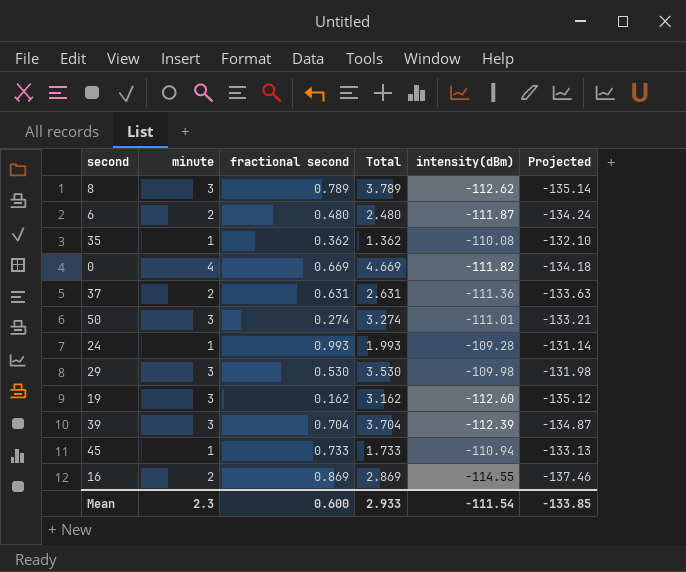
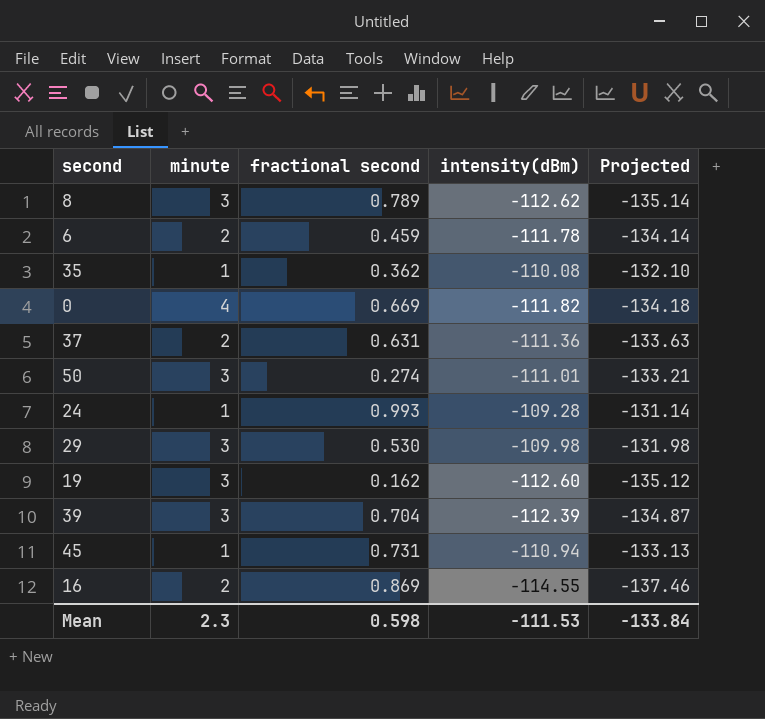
column Total | formula: [minute] + [fractional second] -> none
6 | fractional second: 0.480 -> 0.459
6 | intensity(dBm): -111.87 -> -111.78
6 | Projected: -134.24 -> -134.14
45 | fractional second: 0.733 -> 0.731
Mean | fractional second: 0.600 -> 0.598
Mean | intensity(dBm): -111.54 -> -111.53
Mean | Projected: -133.85 -> -133.84

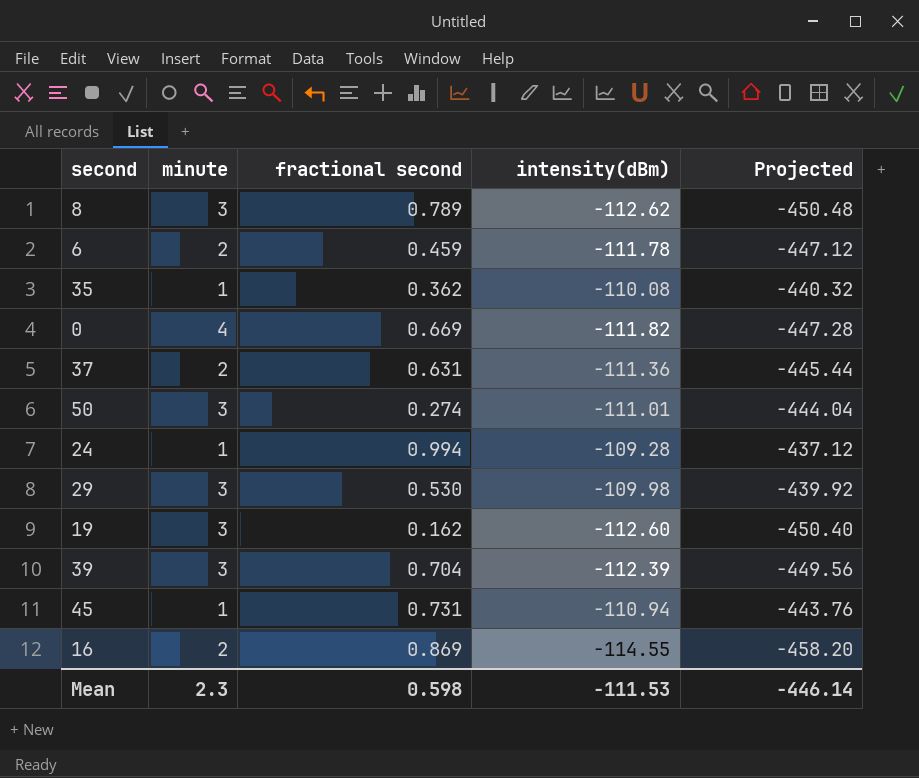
column Projected | formula: [intensity(dBm)] * 1.2 -> [intensity(dBm)] * 4
24 | fractional second: 0.993 -> 0.994
Mean | Projected: -133.84 -> -446.14

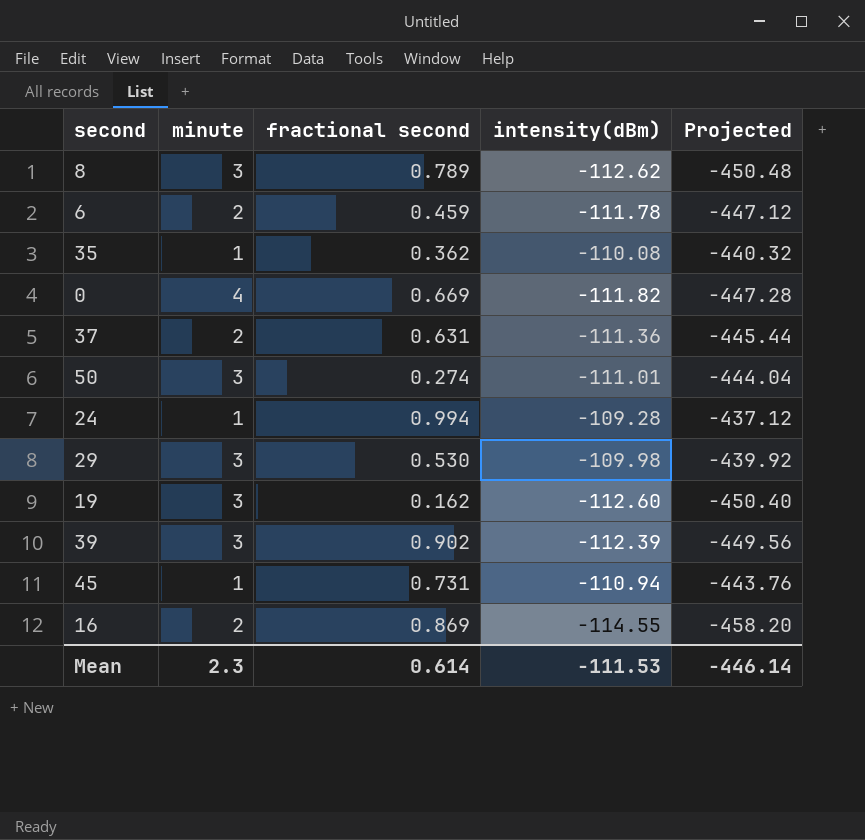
39 | fractional second: 0.704 -> 0.902
Mean | fractional second: 0.598 -> 0.614

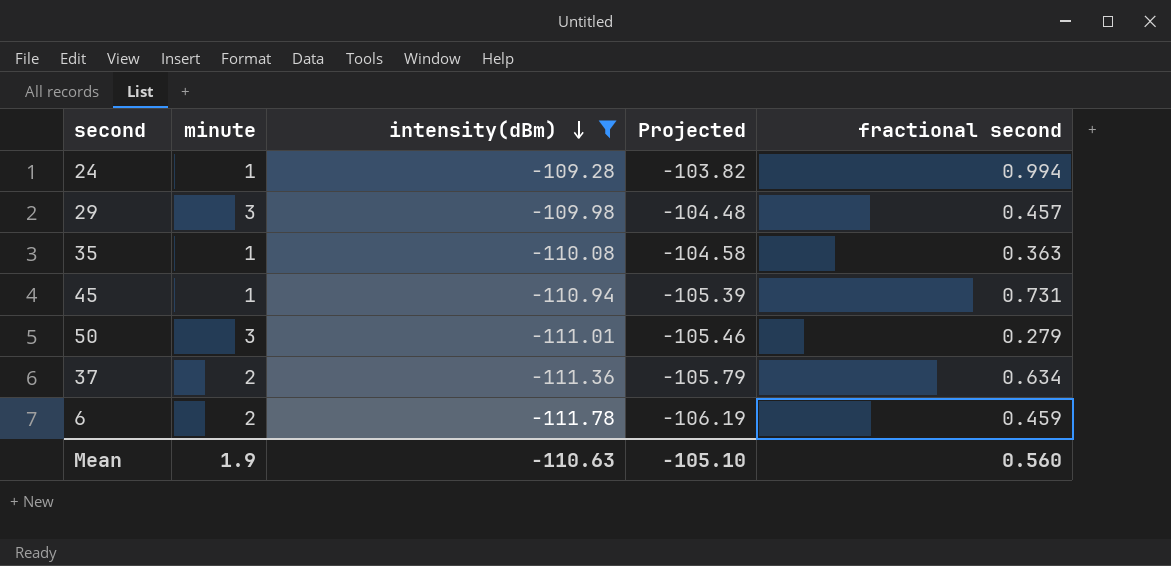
filter: none -> intensity(dBm) >= -111.78
row order: none -> intensity(dBm) descending
column Projected | formula: [intensity(dBm)] * 4 -> [intensity(dBm)] * 0.95
column fractional second | position: 3 -> 5
29 | fractional second: 0.530 -> 0.457
35 | fractional second: 0.362 -> 0.363
50 | fractional second: 0.274 -> 0.279
37 | fractional second: 0.631 -> 0.634
Mean | minute: 2.3 -> 1.9
Mean | intensity(dBm): -111.53 -> -110.63
Mean | Projected: -446.14 -> -105.10
Mean | fractional second: 0.614 -> 0.560

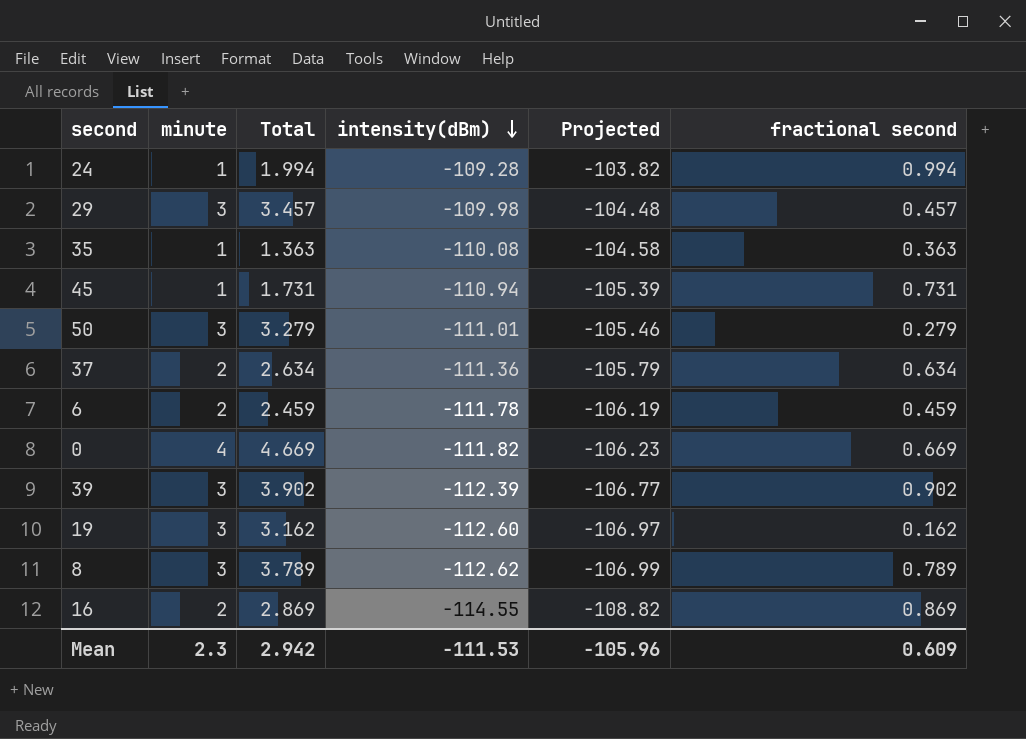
filter: intensity(dBm) >= -111.78 -> none
column Total | formula: none -> [minute] + [fractional second]
Mean | minute: 1.9 -> 2.3
Mean | intensity(dBm): -110.63 -> -111.53
Mean | Projected: -105.10 -> -105.96
Mean | fractional second: 0.560 -> 0.609

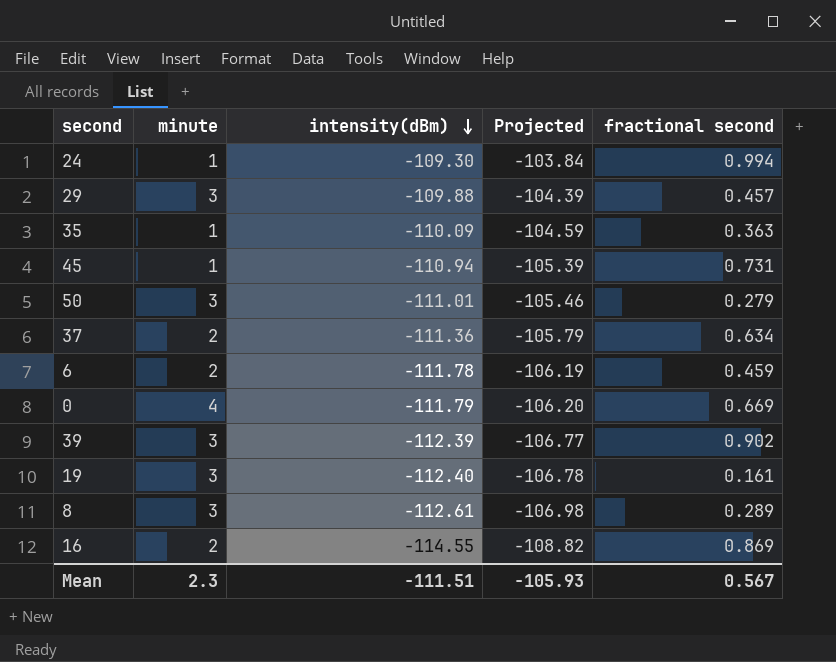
column Total | formula: [minute] + [fractional second] -> none
24 | intensity(dBm): -109.28 -> -109.30
24 | Projected: -103.82 -> -103.84
29 | intensity(dBm): -109.98 -> -109.88
29 | Projected: -104.48 -> -104.39
35 | intensity(dBm): -110.08 -> -110.09
35 | Projected: -104.58 -> -104.59
0 | intensity(dBm): -111.82 -> -111.79
0 | Projected: -106.23 -> -106.20
19 | intensity(dBm): -112.60 -> -112.40
19 | Projected: -106.97 -> -106.78
19 | fractional second: 0.162 -> 0.161
8 | intensity(dBm): -112.62 -> -112.61
8 | Projected: -106.99 -> -106.98
8 | fractional second: 0.789 -> 0.289
Mean | intensity(dBm): -111.53 -> -111.51
Mean | Projected: -105.96 -> -105.93
Mean | fractional second: 0.609 -> 0.567

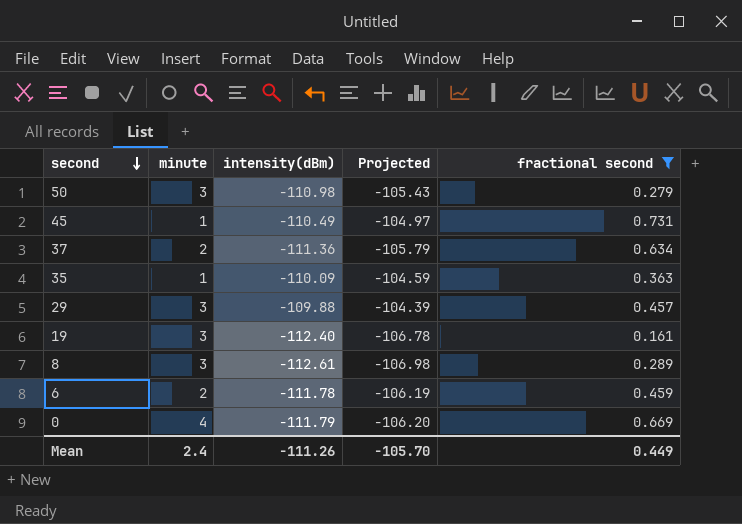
filter: none -> fractional second <= 0.731
row order: intensity(dBm) descending -> second descending
50 | intensity(dBm): -111.01 -> -110.98
50 | Projected: -105.46 -> -105.43
45 | intensity(dBm): -110.94 -> -110.49
45 | Projected: -105.39 -> -104.97
Mean | minute: 2.3 -> 2.4
Mean | intensity(dBm): -111.51 -> -111.26
Mean | Projected: -105.93 -> -105.70
Mean | fractional second: 0.567 -> 0.449

